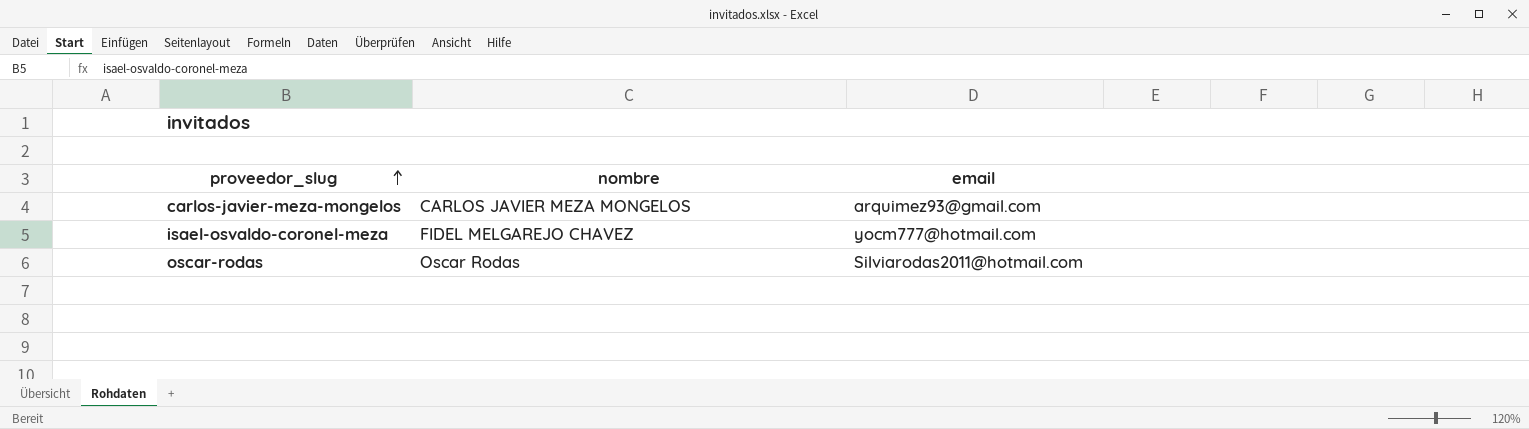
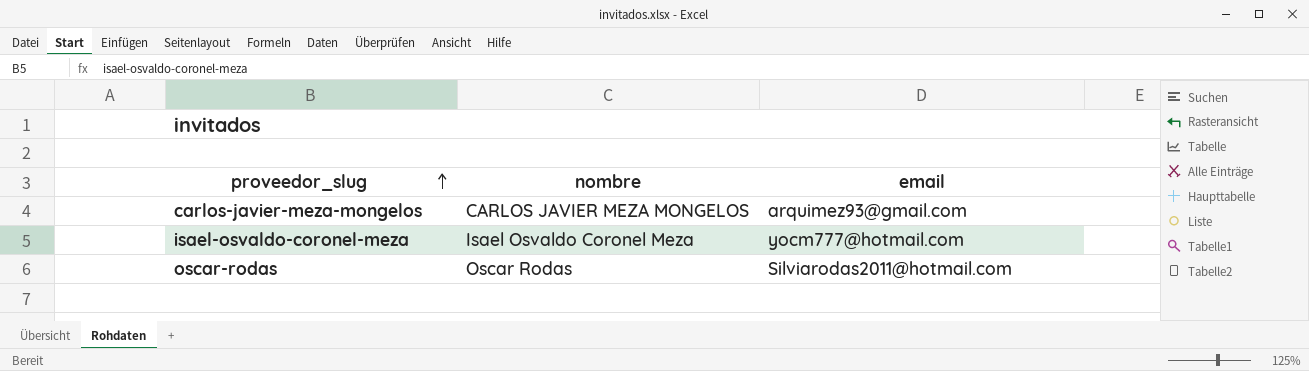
isael-osvaldo-coronel-meza | nombre: FIDEL MELGAREJO CHAVEZ -> Isael Osvaldo Coronel Meza

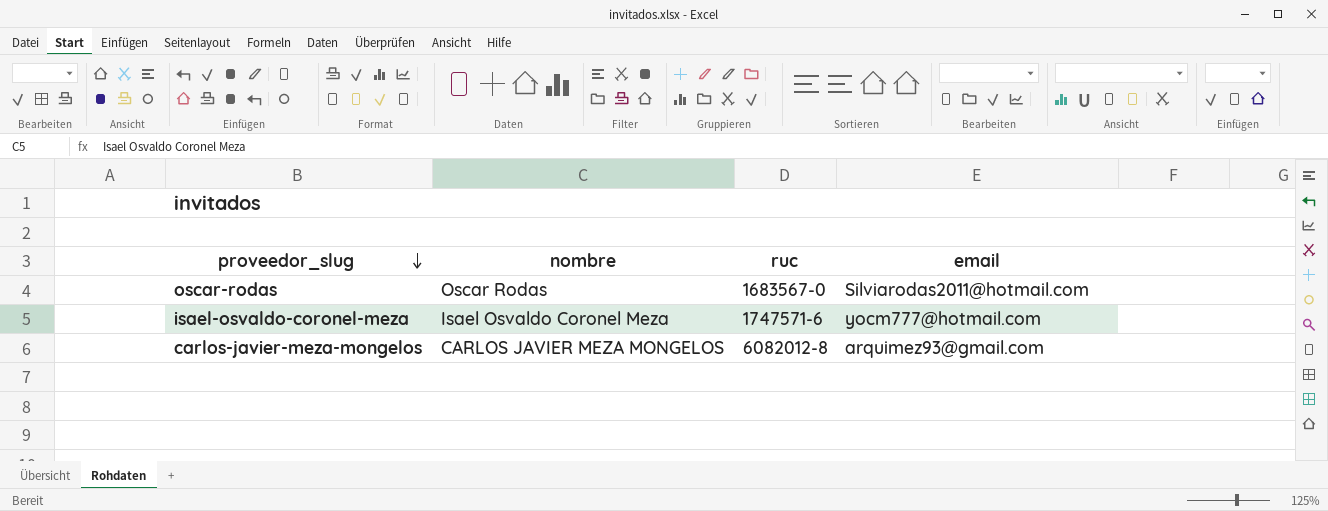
row order: proveedor_slug ascending -> proveedor_slug descending
column ruc | position: none -> 3

